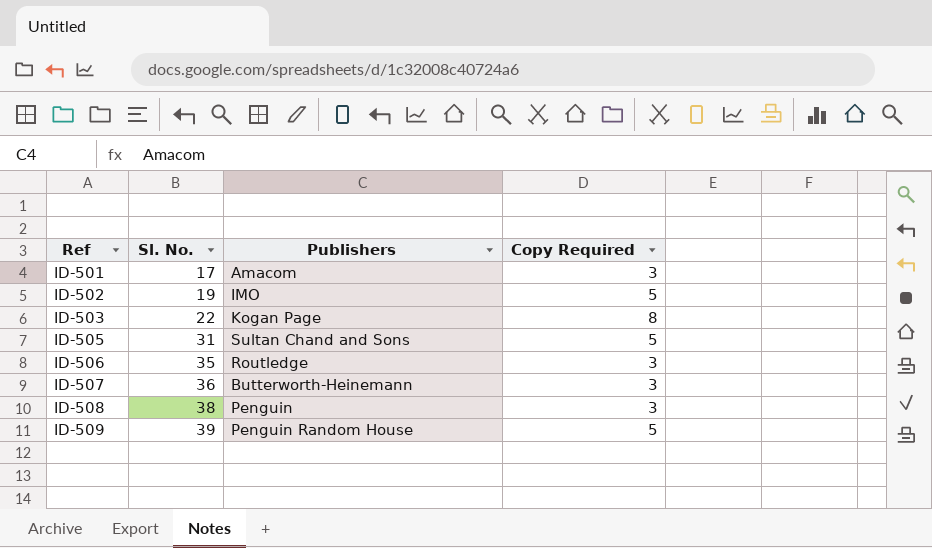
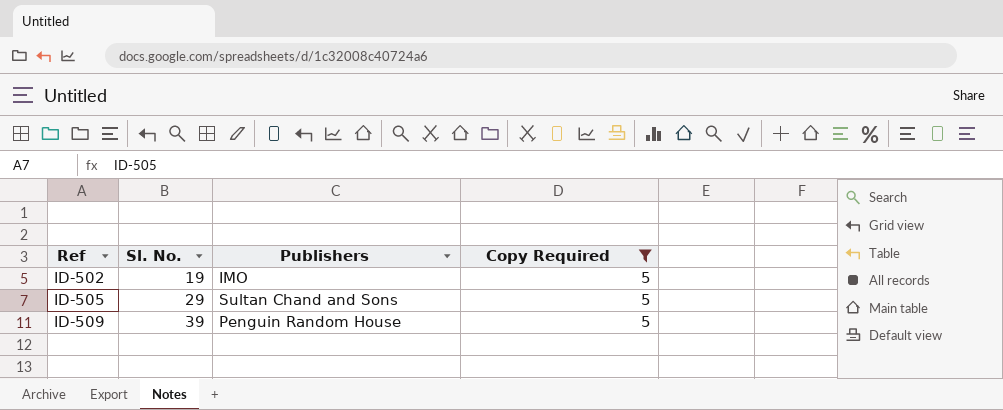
filter: none -> Copy Required = 5
ID-505 | Sl. No.: 31 -> 29

